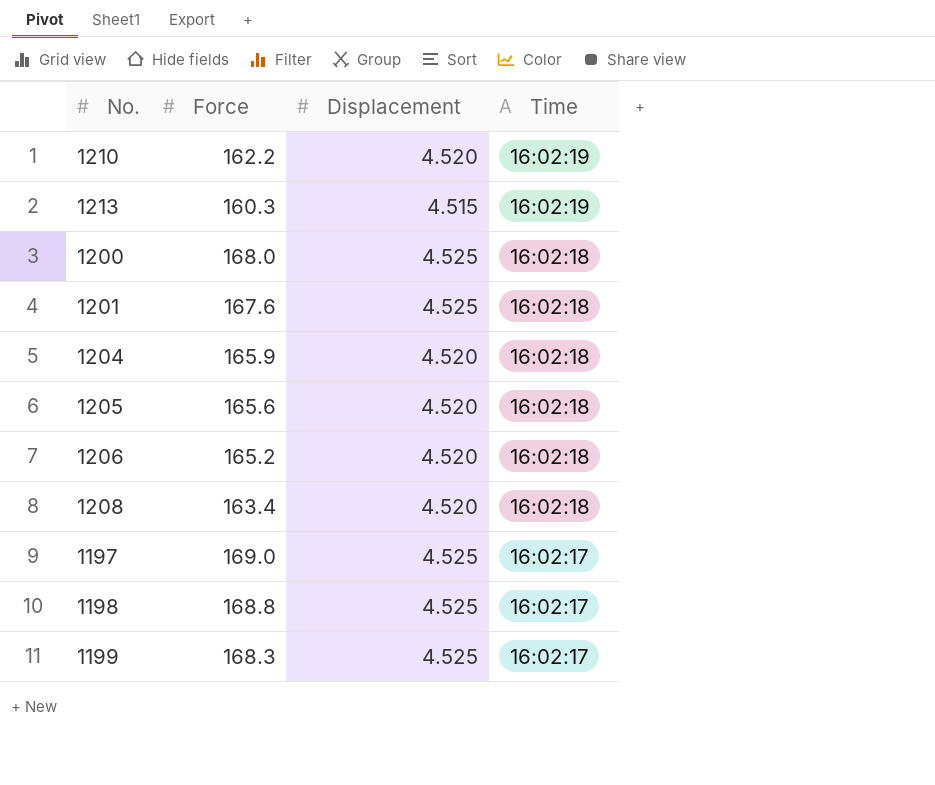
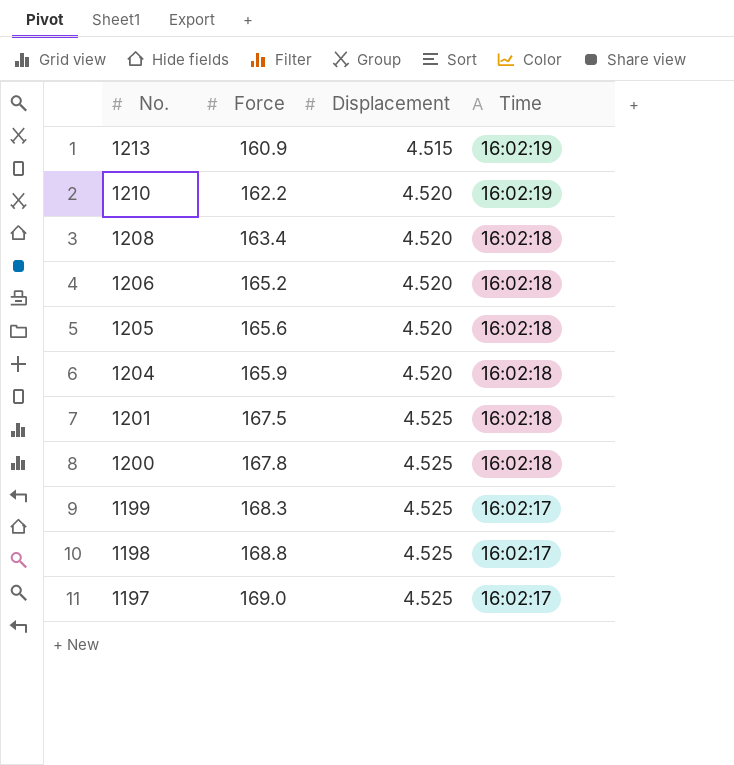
row order: Time descending -> No. descending
1213 | Force: 160.3 -> 160.9
1201 | Force: 167.6 -> 167.5
1200 | Force: 168.0 -> 167.8

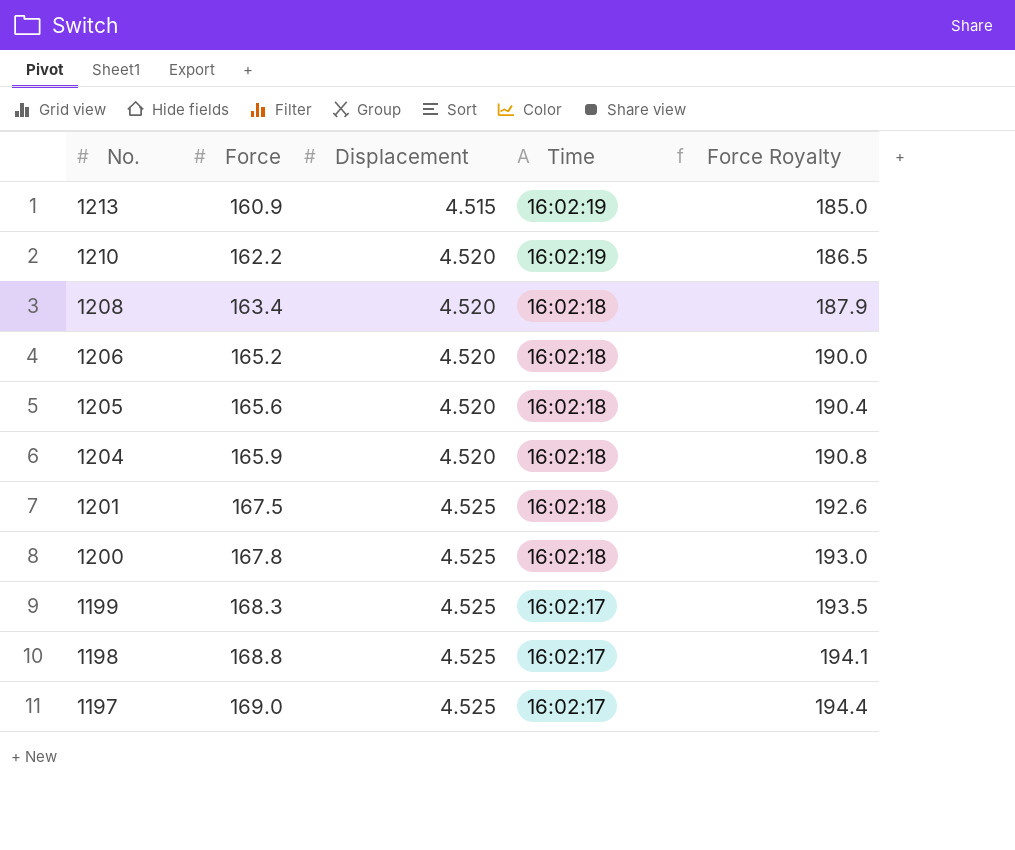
column Force Royalty | formula: none -> [Force] * 1.15

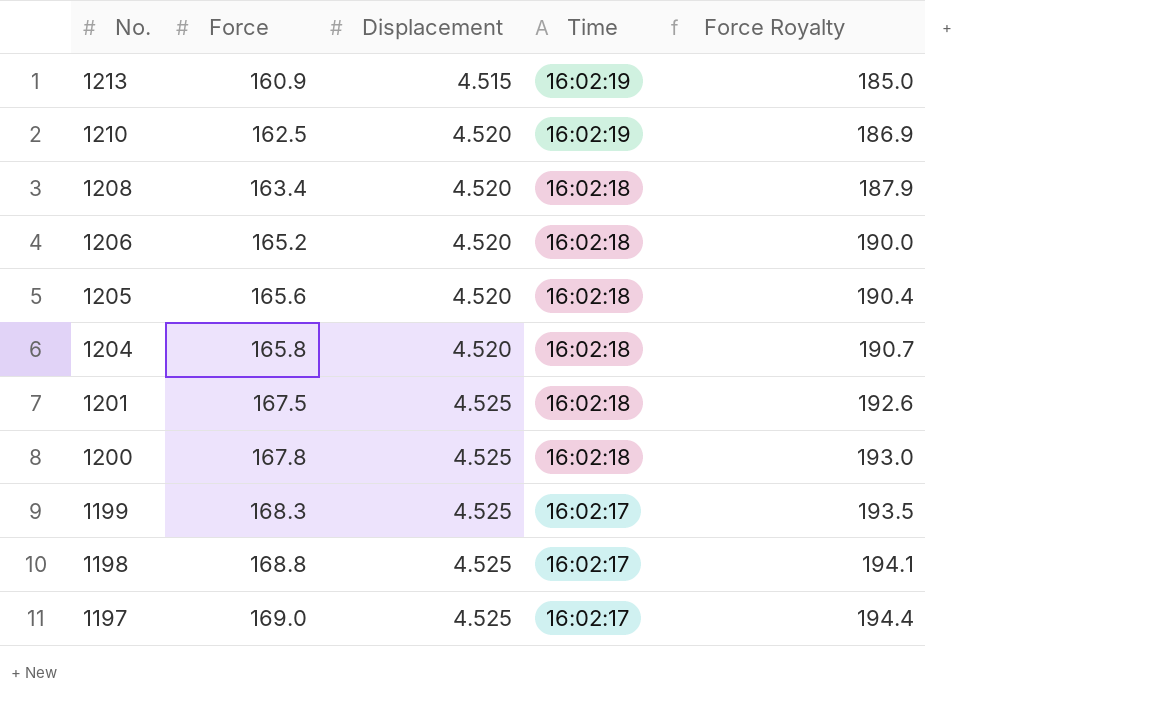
1210 | Force: 162.2 -> 162.5
1210 | Force Royalty: 186.5 -> 186.9
1204 | Force: 165.9 -> 165.8
1204 | Force Royalty: 190.8 -> 190.7

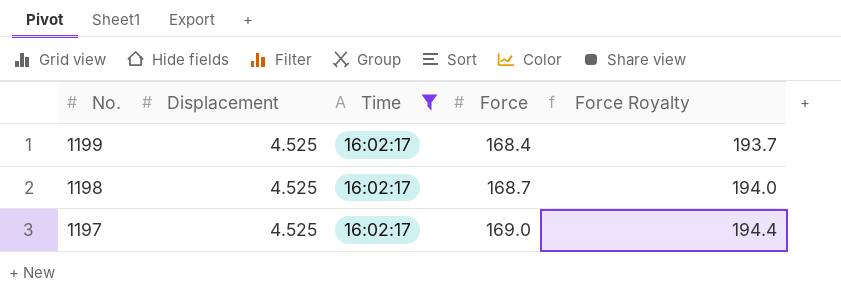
filter: none -> Time = 16:02:17
column Force | position: 2 -> 4
1199 | Force: 168.3 -> 168.4
1199 | Force Royalty: 193.5 -> 193.7
1198 | Force: 168.8 -> 168.7
1198 | Force Royalty: 194.1 -> 194.0

